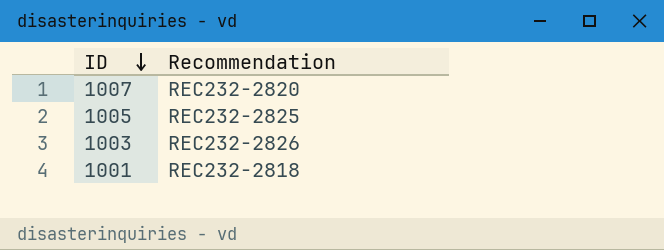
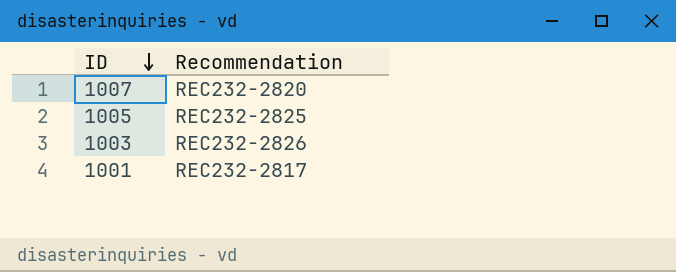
1001 | Recommendation: REC232-2818 -> REC232-2817

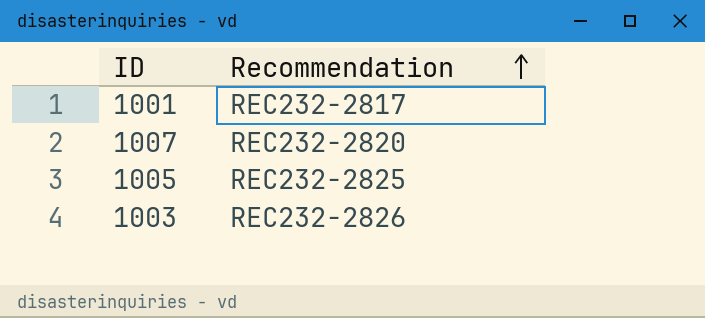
row order: ID descending -> Recommendation ascending

